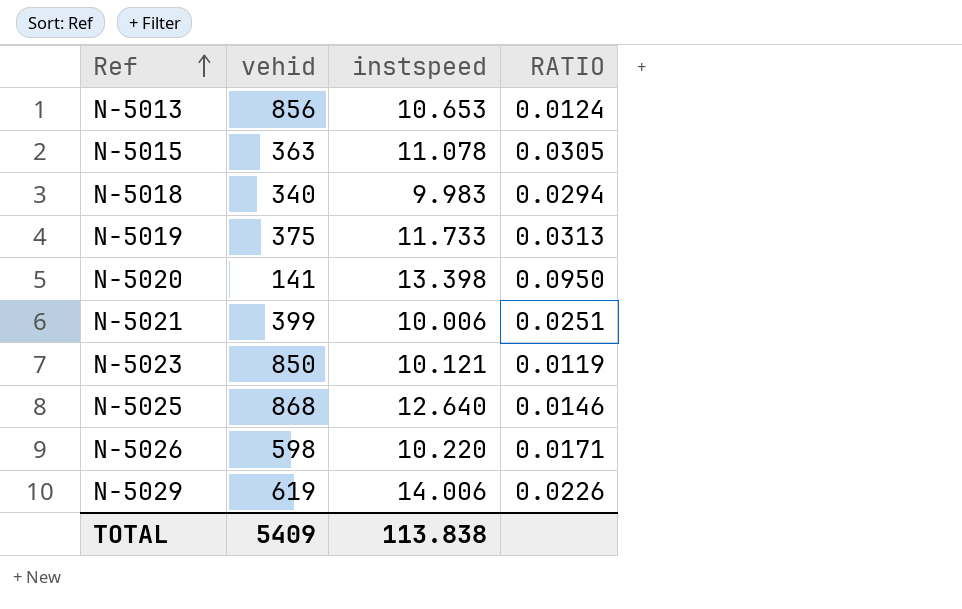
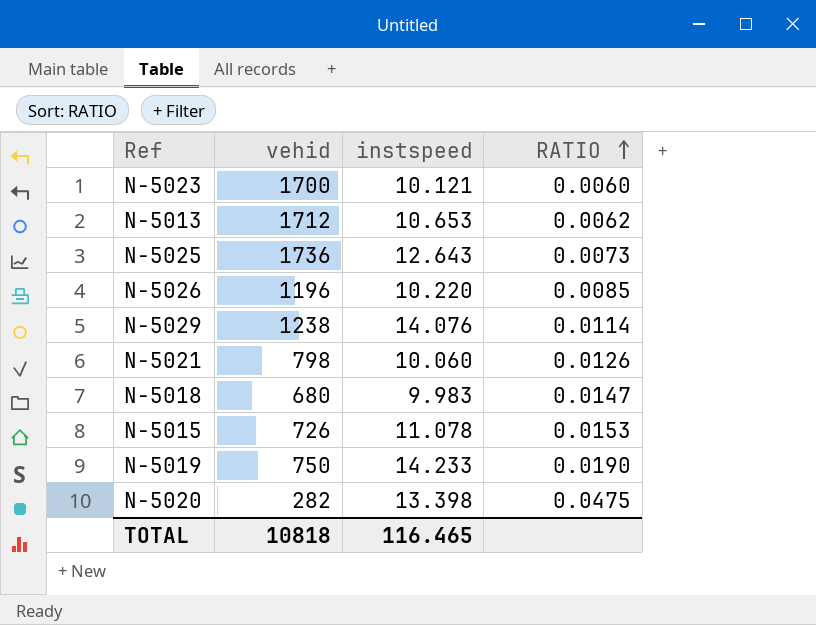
row order: Ref ascending -> RATIO ascending
N-5023 | vehid: 850 -> 1700
N-5023 | RATIO: 0.0119 -> 0.0060
N-5013 | vehid: 856 -> 1712
N-5013 | RATIO: 0.0124 -> 0.0062
N-5025 | vehid: 868 -> 1736
N-5025 | instspeed: 12.640 -> 12.643
N-5025 | RATIO: 0.0146 -> 0.0073
N-5026 | vehid: 598 -> 1196
N-5026 | RATIO: 0.0171 -> 0.0085
N-5029 | vehid: 619 -> 1238
N-5029 | instspeed: 14.006 -> 14.076
N-5029 | RATIO: 0.0226 -> 0.0114
N-5021 | vehid: 399 -> 798
N-5021 | instspeed: 10.006 -> 10.060
N-5021 | RATIO: 0.0251 -> 0.0126
N-5018 | vehid: 340 -> 680
N-5018 | RATIO: 0.0294 -> 0.0147
N-5015 | vehid: 363 -> 726
N-5015 | RATIO: 0.0305 -> 0.0153
N-5019 | vehid: 375 -> 750
N-5019 | instspeed: 11.733 -> 14.233
N-5019 | RATIO: 0.0313 -> 0.0190
N-5020 | vehid: 141 -> 282
N-5020 | RATIO: 0.0950 -> 0.0475
TOTAL | vehid: 5409 -> 10818
TOTAL | instspeed: 113.838 -> 116.465

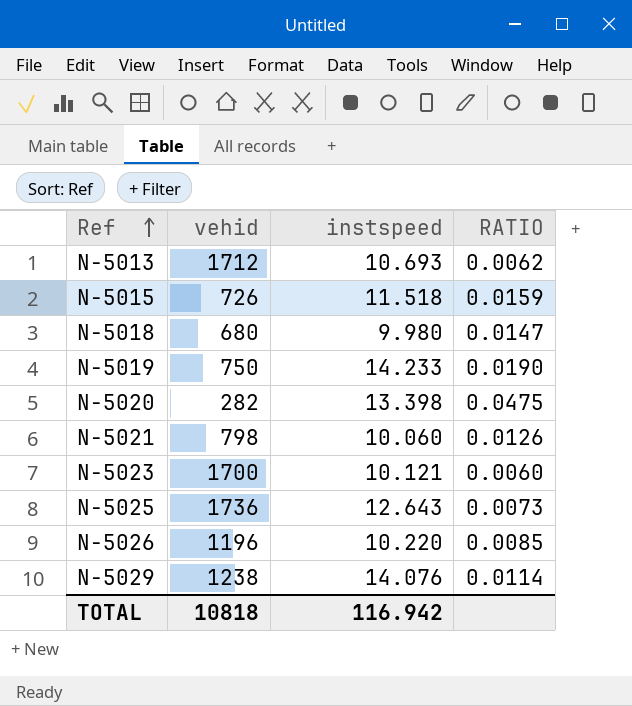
row order: RATIO ascending -> Ref ascending
N-5013 | instspeed: 10.653 -> 10.693
N-5015 | instspeed: 11.078 -> 11.518
N-5015 | RATIO: 0.0153 -> 0.0159
N-5018 | instspeed: 9.983 -> 9.980
TOTAL | instspeed: 116.465 -> 116.942

